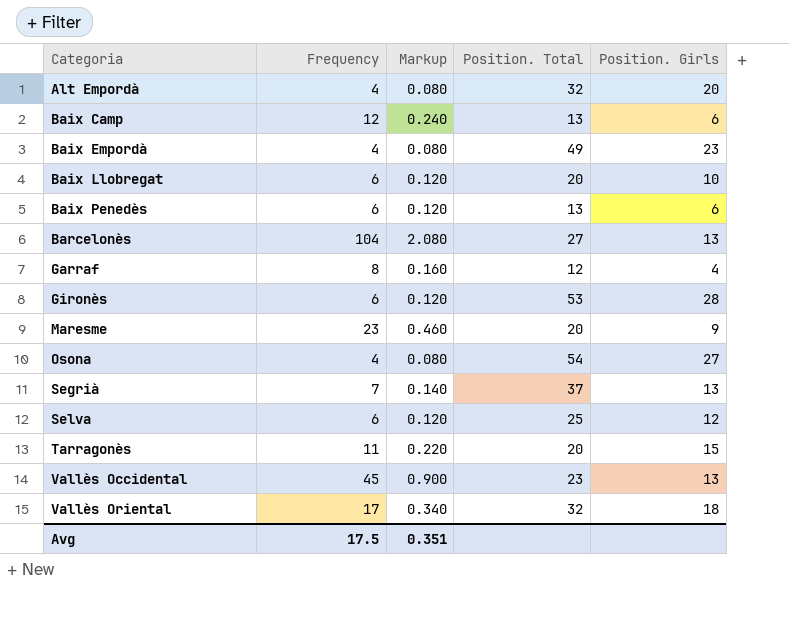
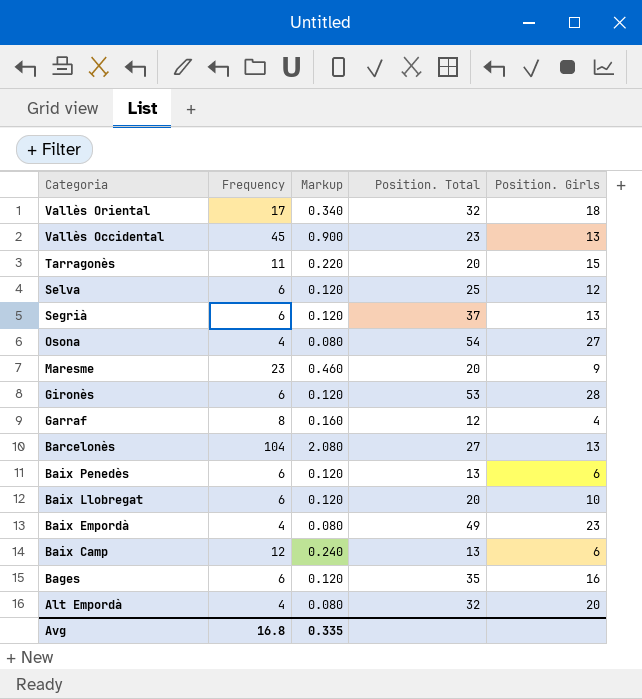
row order: Categoria ascending -> Categoria descending
Segrià | Frequency: 7 -> 6
Segrià | Markup: 0.140 -> 0.120
row Bages: none -> 6 | 0.120 | 35 | 16
Avg | Frequency: 17.5 -> 16.8
Avg | Markup: 0.351 -> 0.335

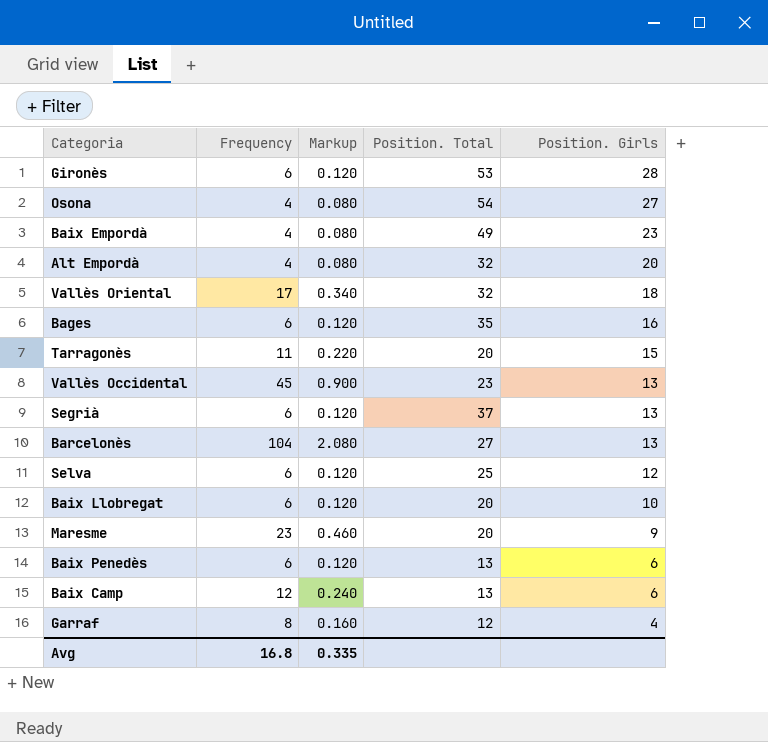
row order: Categoria descending -> Position. Girls descending

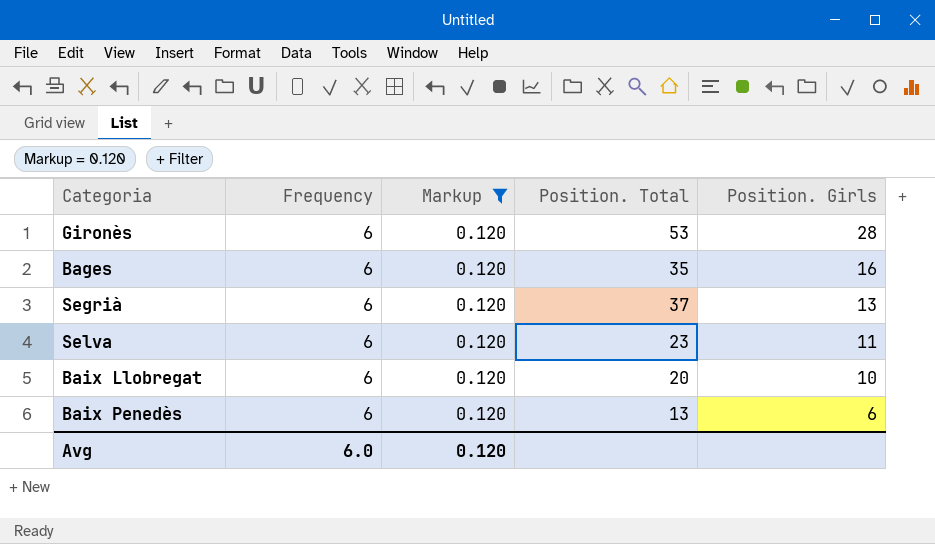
filter: none -> Markup = 0.120
Selva | Position. Total: 25 -> 23
Selva | Position. Girls: 12 -> 11
Avg | Frequency: 16.8 -> 6.0
Avg | Markup: 0.335 -> 0.120

